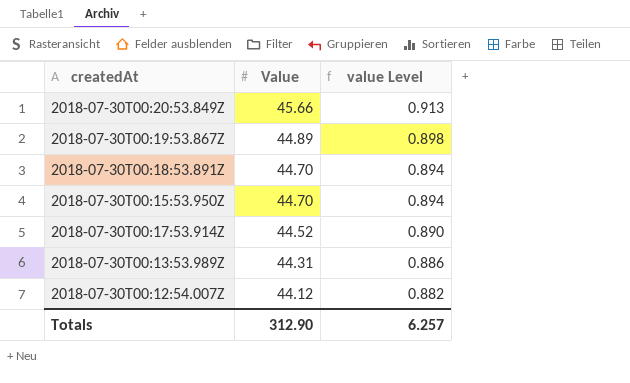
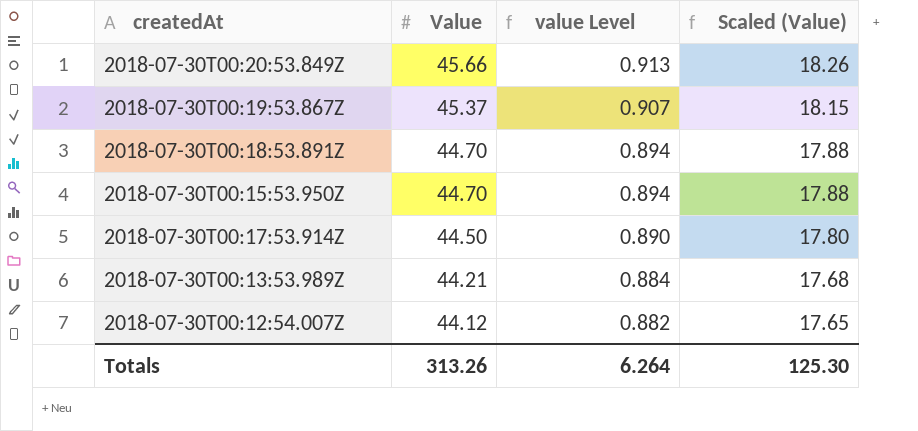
column Scaled (Value) | formula: none -> [Value] * 0.4
2018-07-30T00:19:53.867Z | Value: 44.89 -> 45.37
2018-07-30T00:19:53.867Z | value Level: 0.898 -> 0.907
2018-07-30T00:17:53.914Z | Value: 44.52 -> 44.50
2018-07-30T00:13:53.989Z | Value: 44.31 -> 44.21
2018-07-30T00:13:53.989Z | value Level: 0.886 -> 0.884
Totals | Value: 312.90 -> 313.26
Totals | value Level: 6.257 -> 6.264

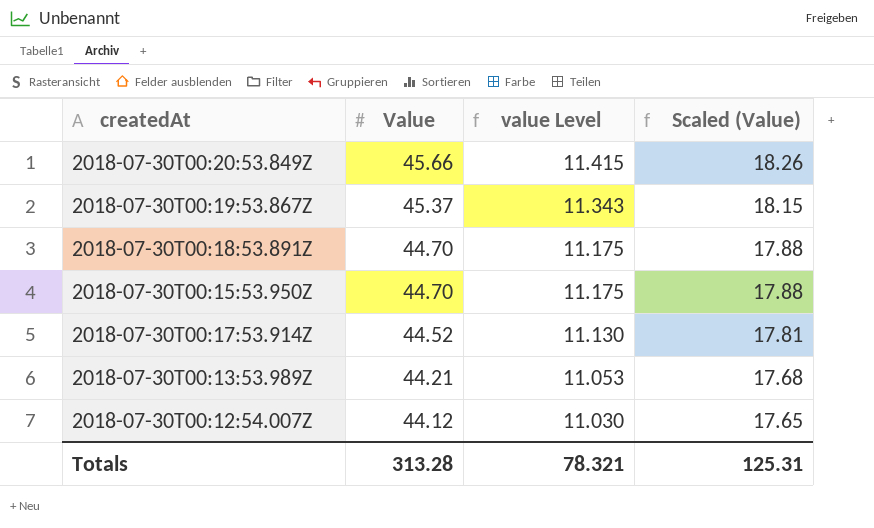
column value Level | formula: [Value] * 0.02 -> [Value] * 0.25
2018-07-30T00:17:53.914Z | Value: 44.50 -> 44.52
2018-07-30T00:17:53.914Z | Scaled (Value): 17.80 -> 17.81
Totals | Value: 313.26 -> 313.28
Totals | value Level: 6.264 -> 78.321
Totals | Scaled (Value): 125.30 -> 125.31

